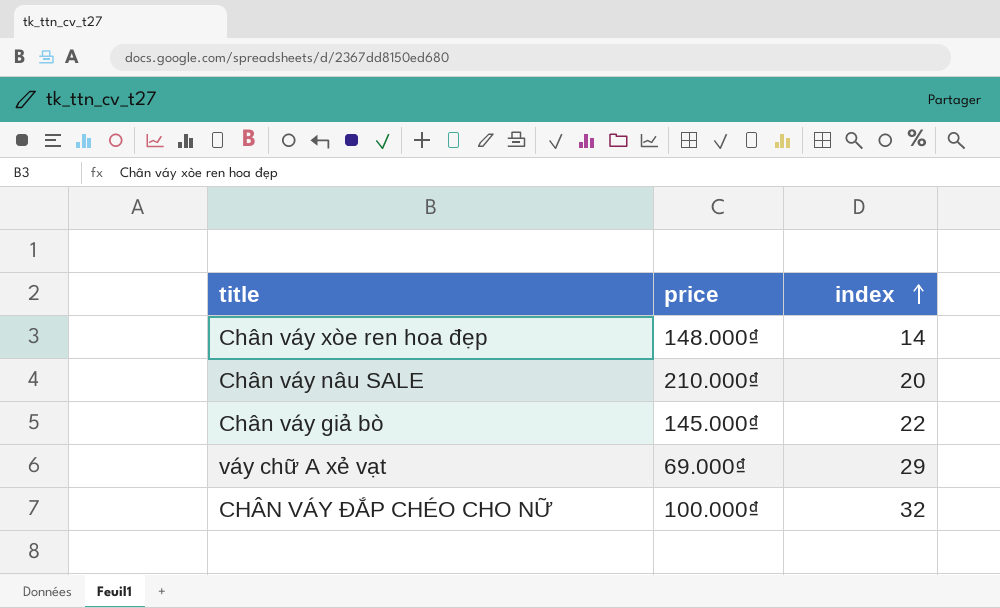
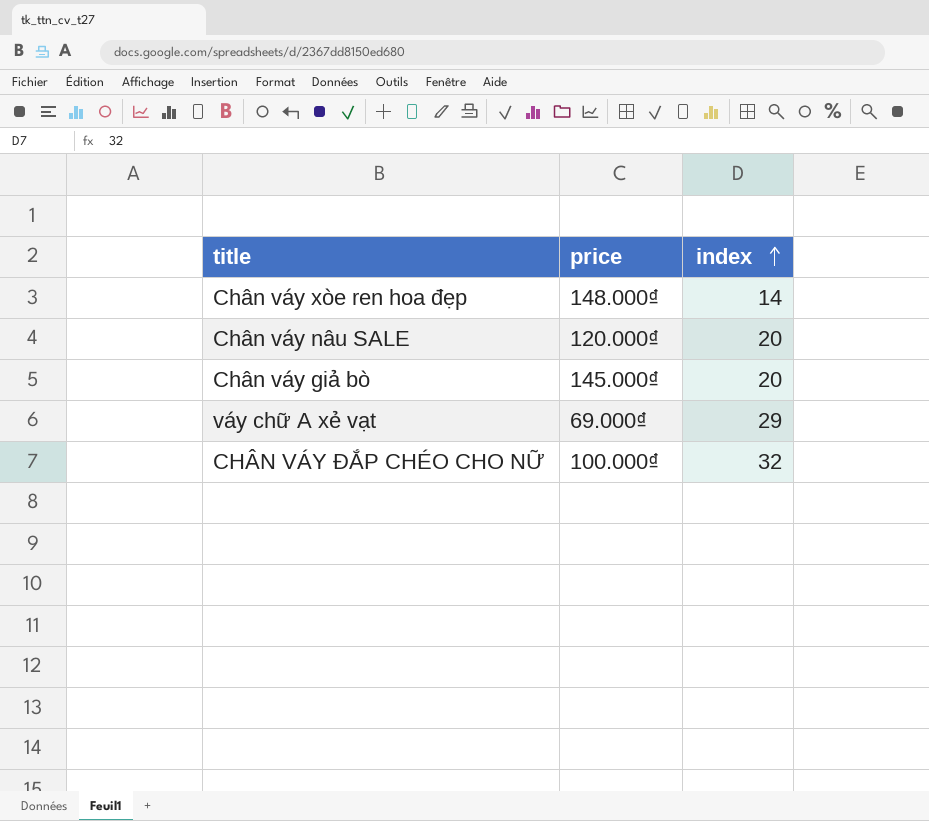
Chân váy nâu SALE | price: 210.000₫ -> 120.000₫
Chân váy giả bò | index: 22 -> 20

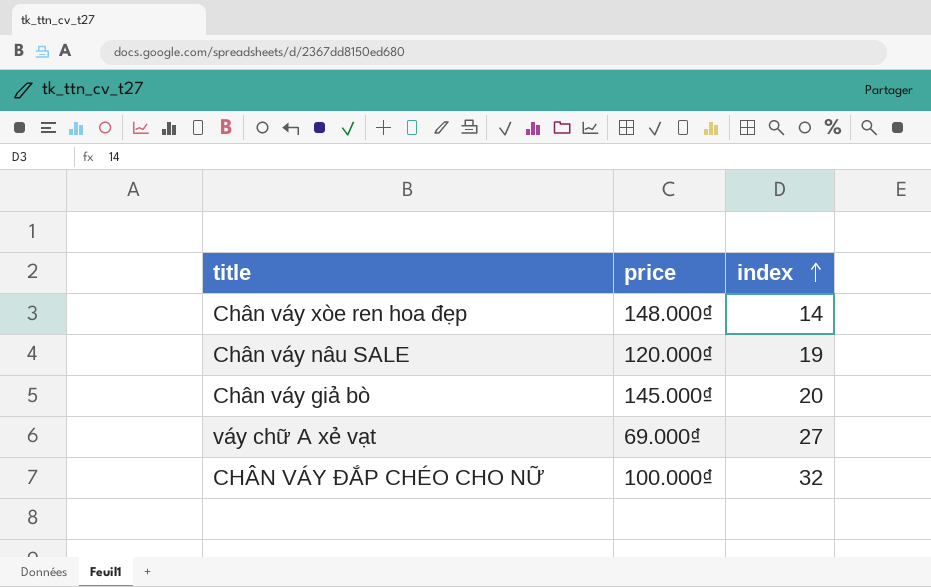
Chân váy nâu SALE | index: 20 -> 19
váy chữ A xẻ vạt | index: 29 -> 27

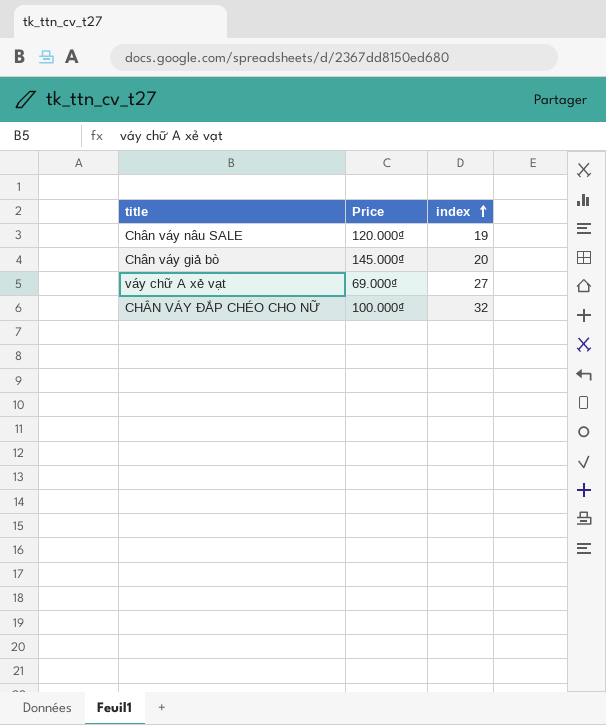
column name: price -> Price
row Chân váy xòe ren hoa đẹp: 148.000₫ | 14 -> none

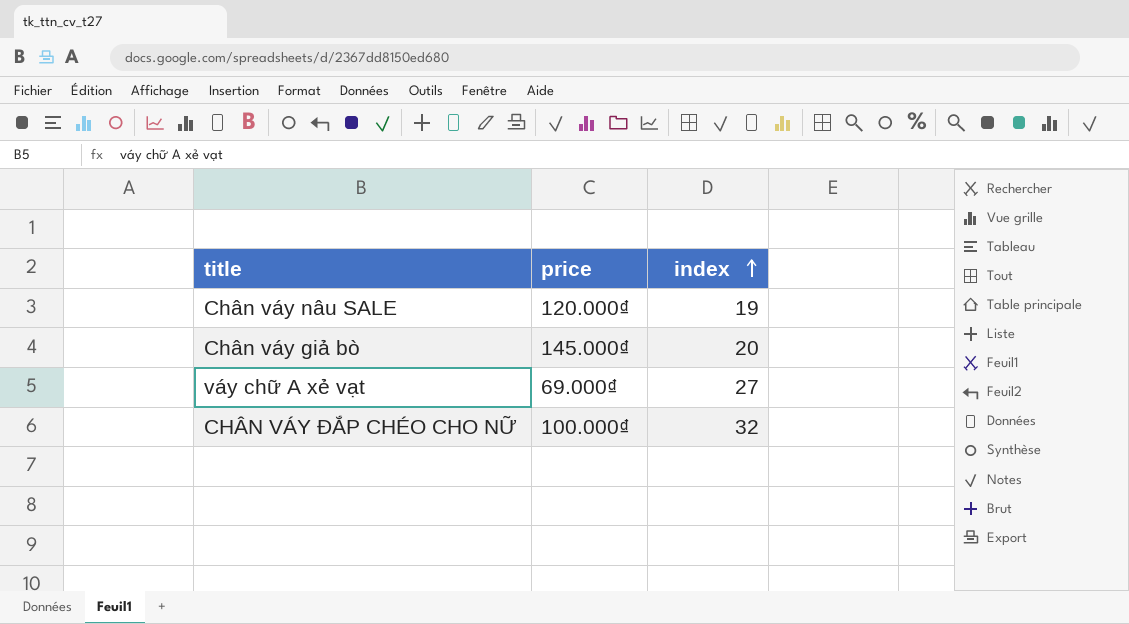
column name: Price -> price

